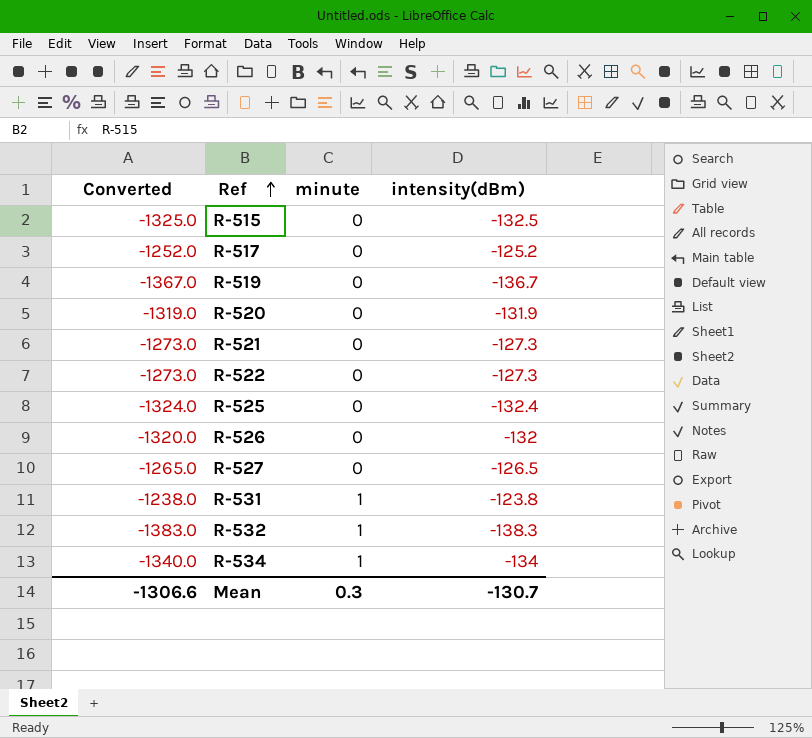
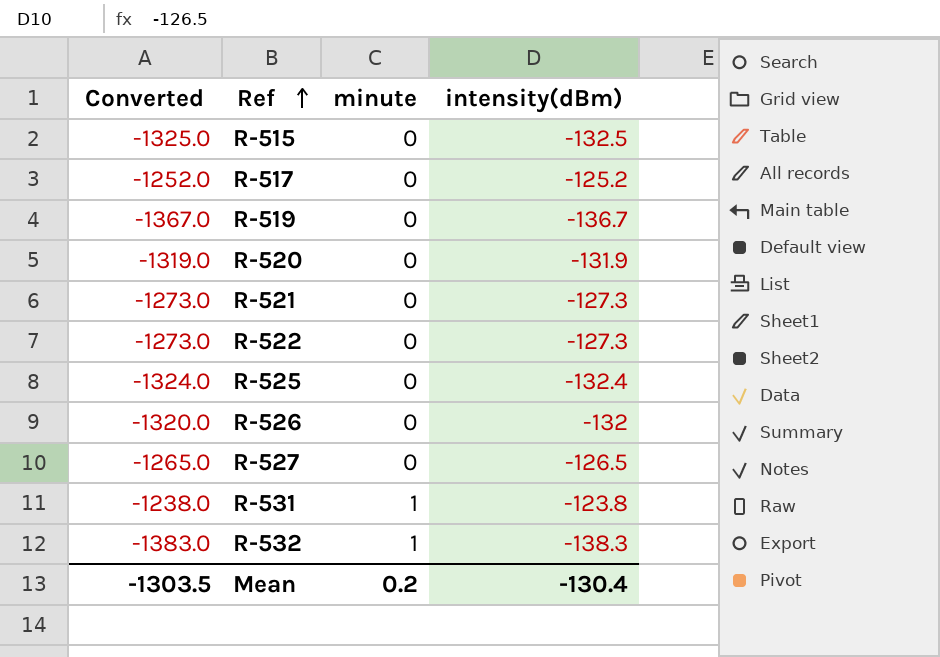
row R-534: -1340.0 | 1 | -134 -> none
Mean | Converted: -1306.6 -> -1303.5
Mean | minute: 0.3 -> 0.2
Mean | intensity(dBm): -130.7 -> -130.4

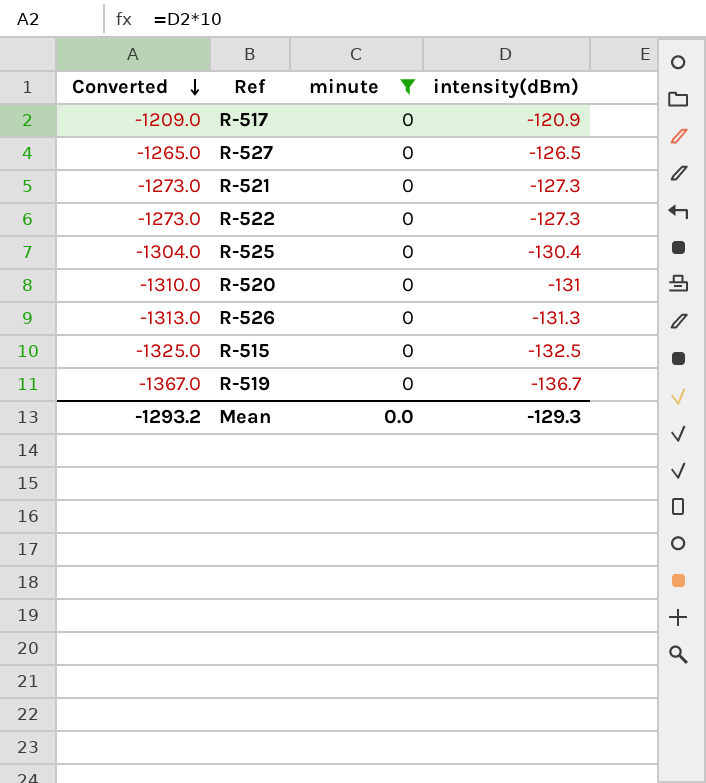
filter: none -> minute = 0
row order: Ref ascending -> Converted descending
R-517 | Converted: -1252.0 -> -1209.0
R-517 | intensity(dBm): -125.2 -> -120.9
R-525 | Converted: -1324.0 -> -1304.0
R-525 | intensity(dBm): -132.4 -> -130.4
R-520 | Converted: -1319.0 -> -1310.0
R-520 | intensity(dBm): -131.9 -> -131
R-526 | Converted: -1320.0 -> -1313.0
R-526 | intensity(dBm): -132 -> -131.3
Mean | Converted: -1303.5 -> -1293.2
Mean | minute: 0.2 -> 0.0
Mean | intensity(dBm): -130.4 -> -129.3

